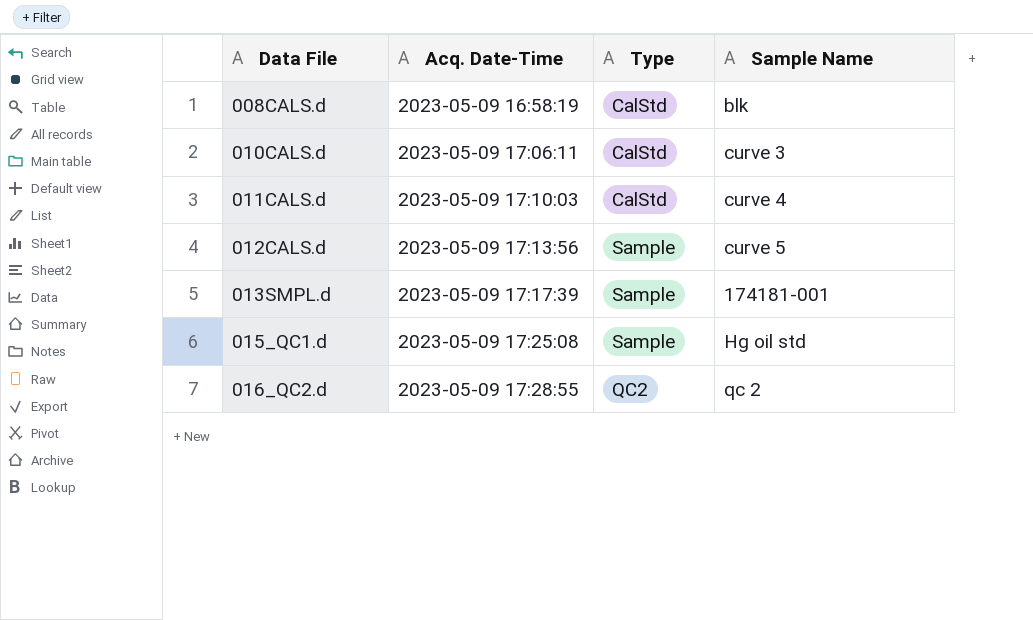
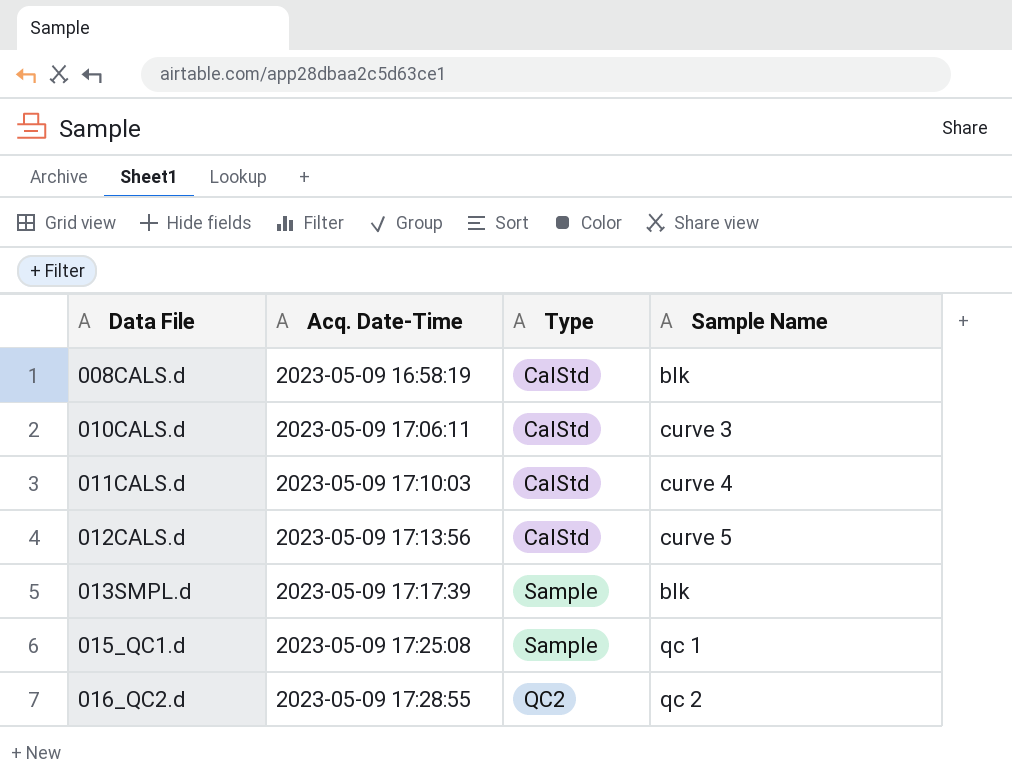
012CALS.d | Type: Sample -> CalStd
013SMPL.d | Sample Name: 174181-001 -> blk
015_QC1.d | Sample Name: Hg oil std -> qc 1

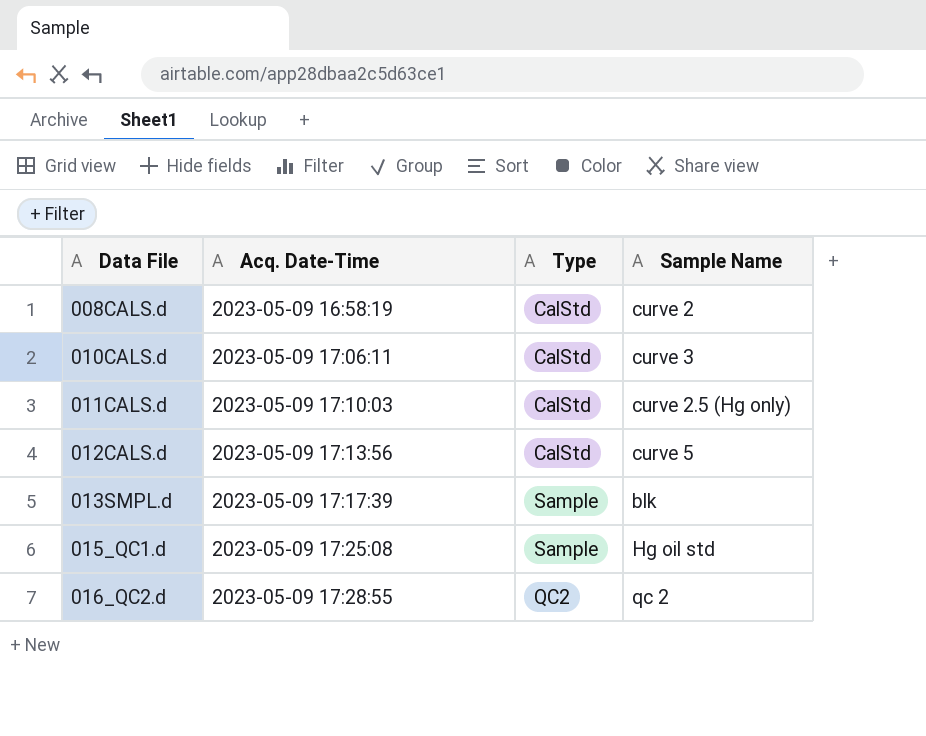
008CALS.d | Sample Name: blk -> curve 2
011CALS.d | Sample Name: curve 4 -> curve 2.5 (Hg only)
015_QC1.d | Sample Name: qc 1 -> Hg oil std

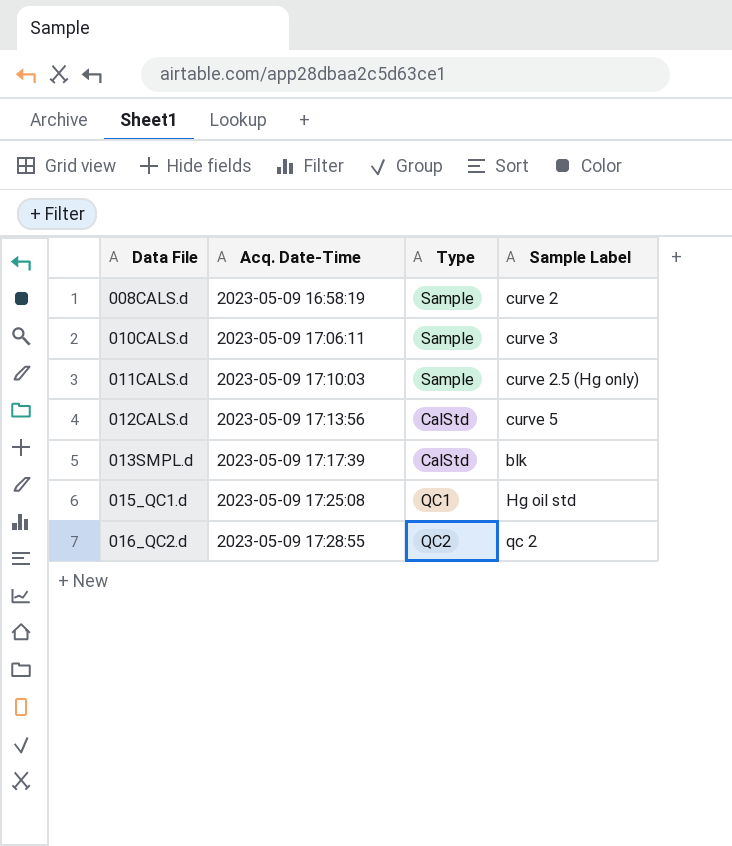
column name: Sample Name -> Sample Label
008CALS.d | Type: CalStd -> Sample
010CALS.d | Type: CalStd -> Sample
011CALS.d | Type: CalStd -> Sample
013SMPL.d | Type: Sample -> CalStd
015_QC1.d | Type: Sample -> QC1

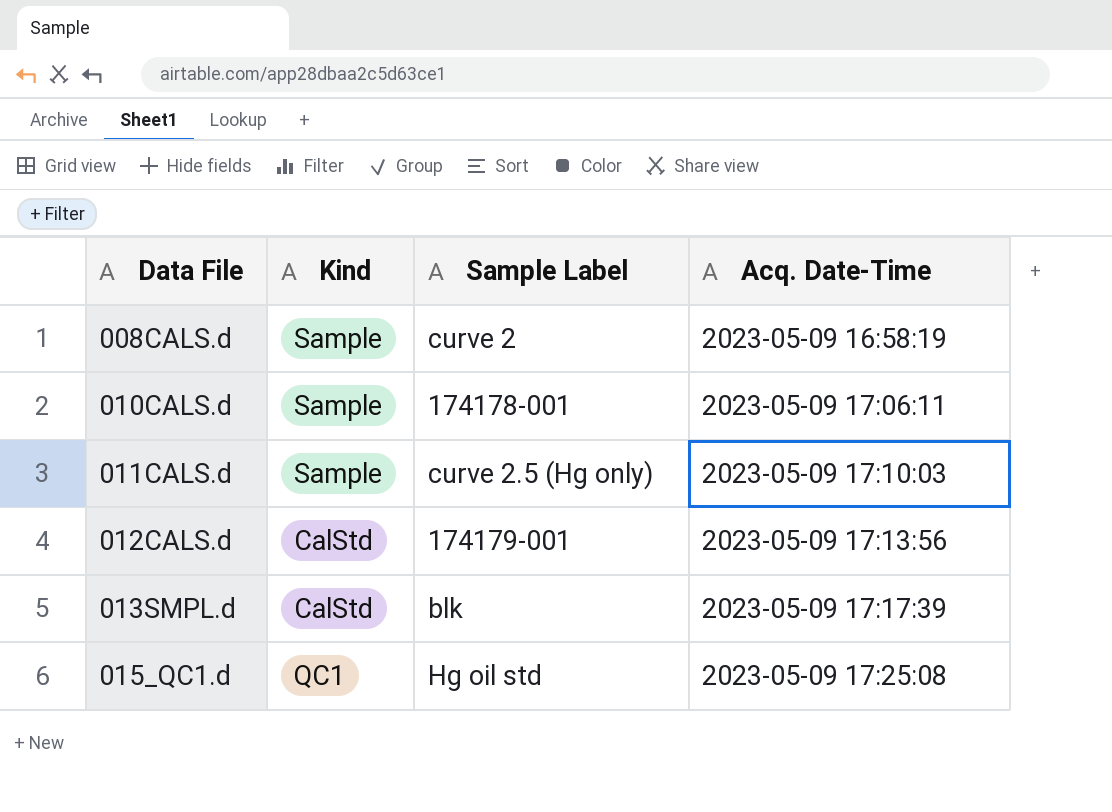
column name: Type -> Kind
column Acq. Date-Time | position: 2 -> 4
row 016_QC2.d: 2023-05-09 17:28:55 | QC2 | qc 2 -> none
010CALS.d | Sample Label: curve 3 -> 174178-001
012CALS.d | Sample Label: curve 5 -> 174179-001

